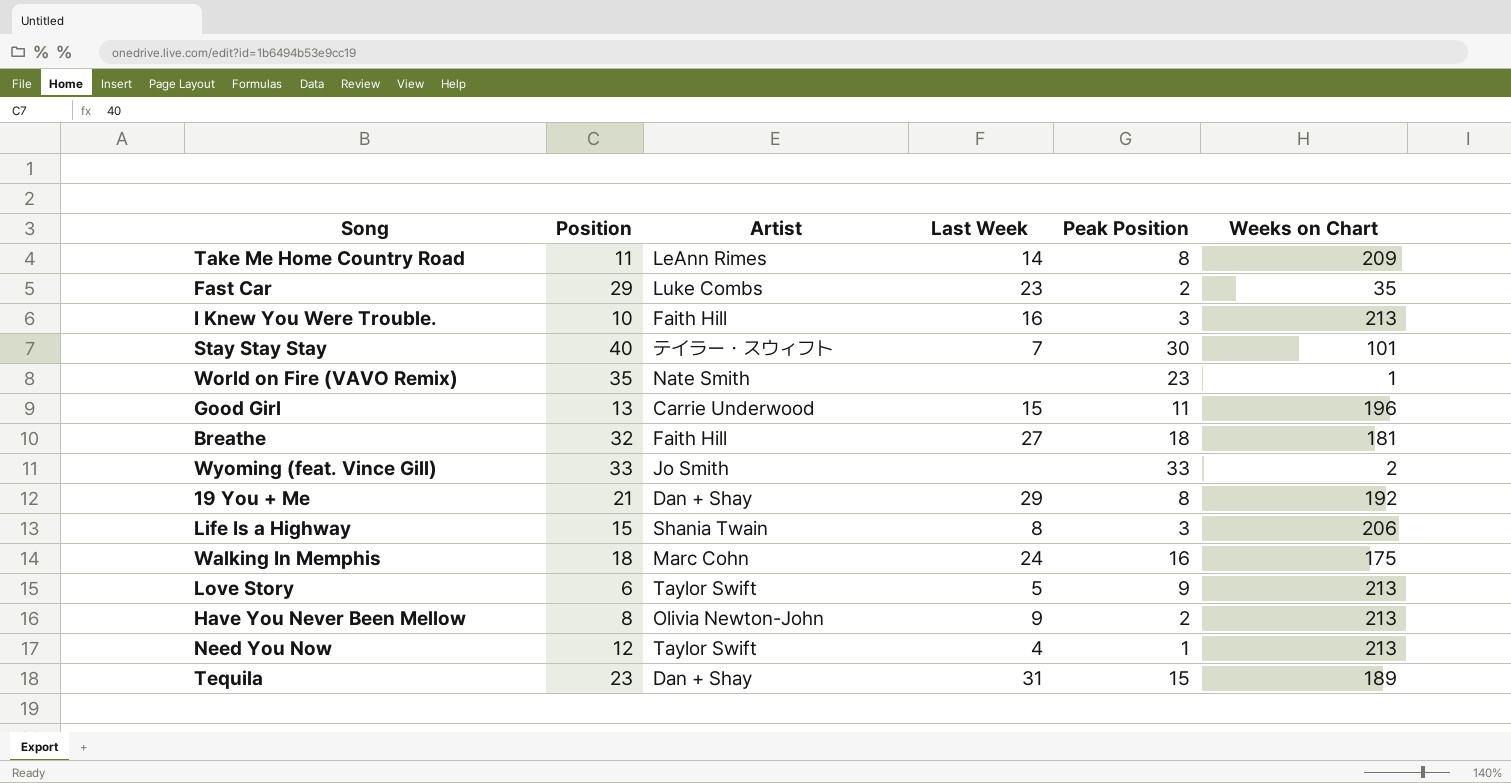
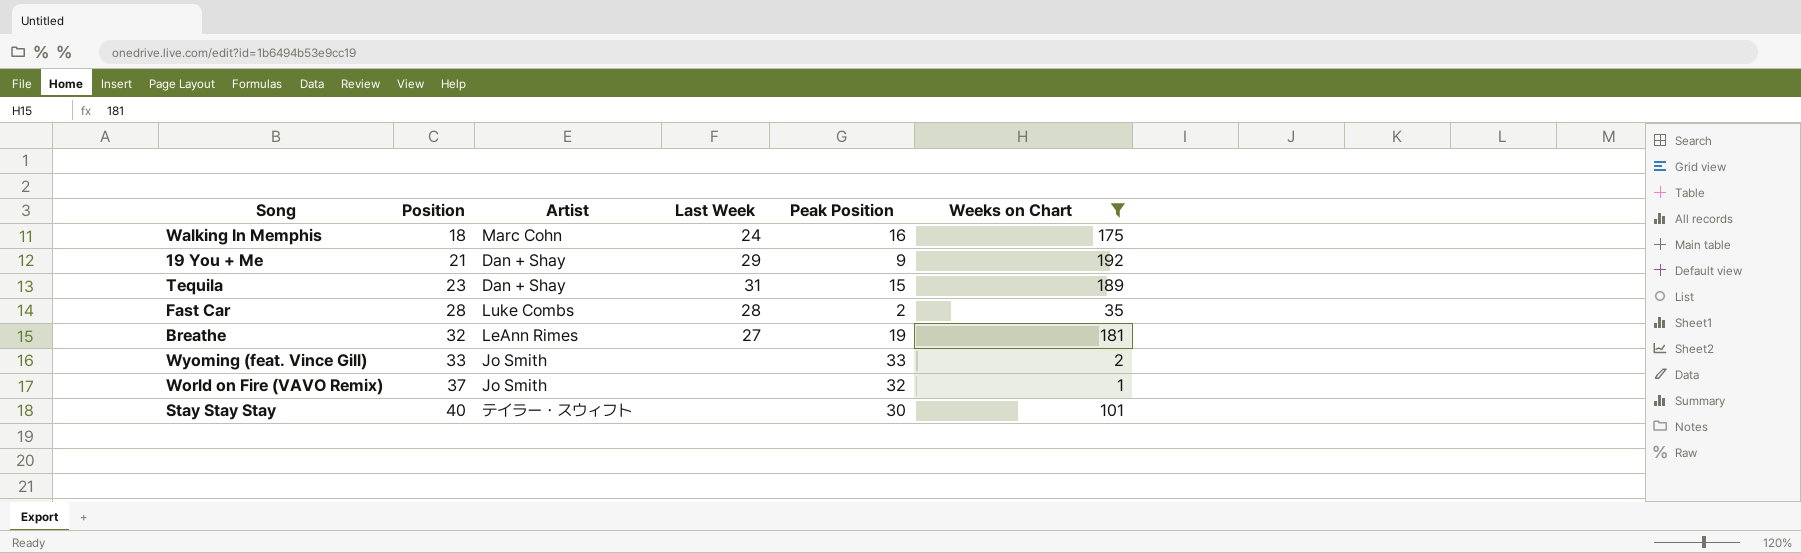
filter: none -> Weeks on Chart <= 192
row order: none -> Position ascending
19 You + Me | Peak Position: 8 -> 9
Fast Car | Position: 29 -> 28
Fast Car | Last Week: 23 -> 28
Breathe | Artist: Faith Hill -> LeAnn Rimes
Breathe | Peak Position: 18 -> 19
World on Fire (VAVO Remix) | Position: 35 -> 37
World on Fire (VAVO Remix) | Artist: Nate Smith -> Jo Smith
World on Fire (VAVO Remix) | Peak Position: 23 -> 32
Stay Stay Stay | Last Week: 7 -> none

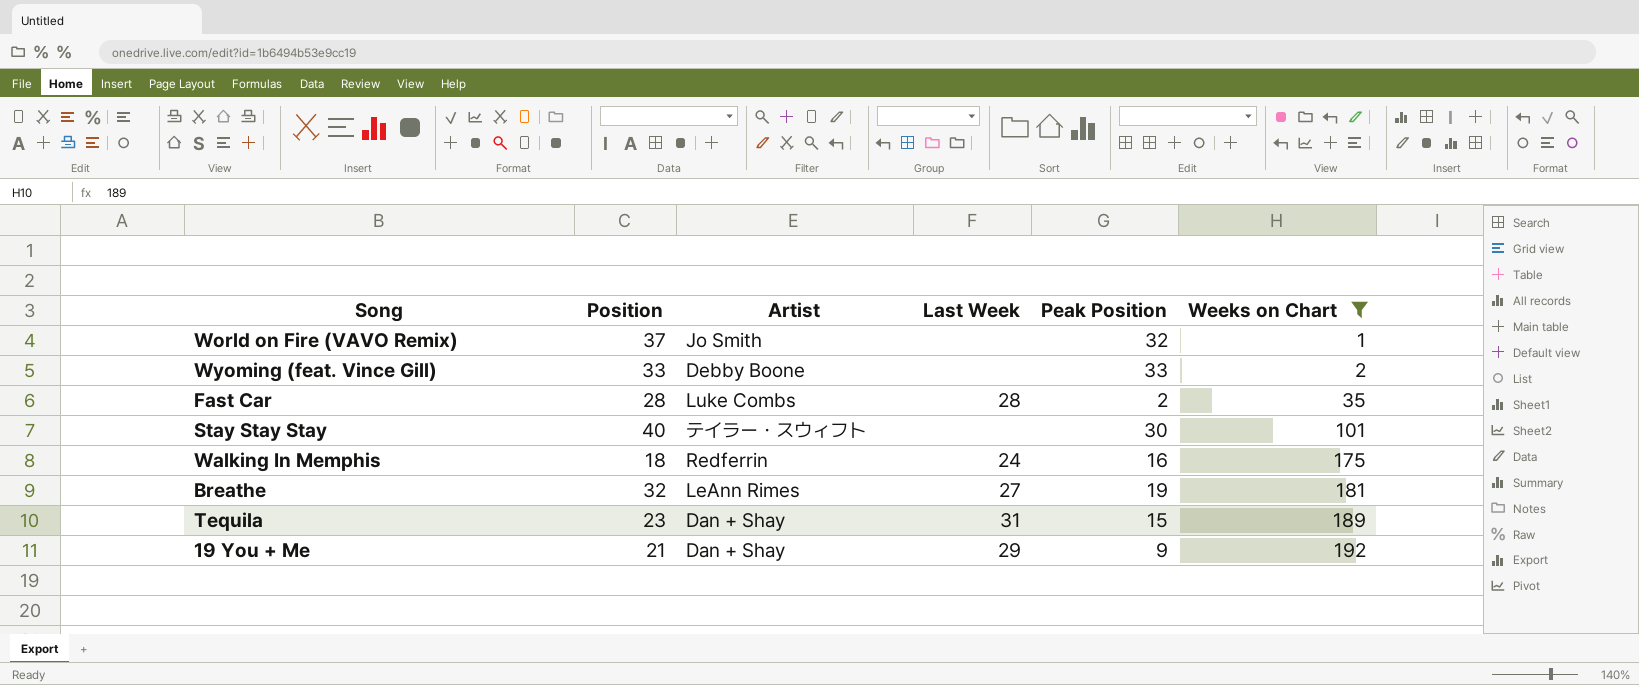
row order: Position ascending -> Weeks on Chart ascending
Wyoming (feat. Vince Gill) | Artist: Jo Smith -> Debby Boone
Walking In Memphis | Artist: Marc Cohn -> Redferrin

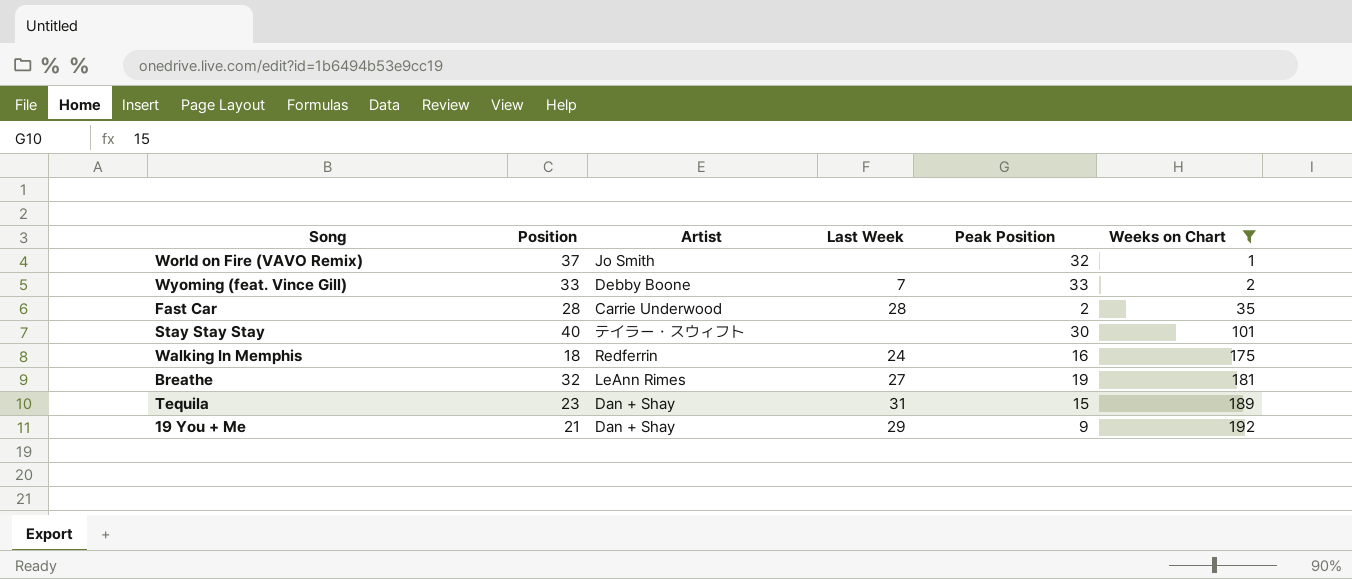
Wyoming (feat. Vince Gill) | Last Week: none -> 7
Fast Car | Artist: Luke Combs -> Carrie Underwood

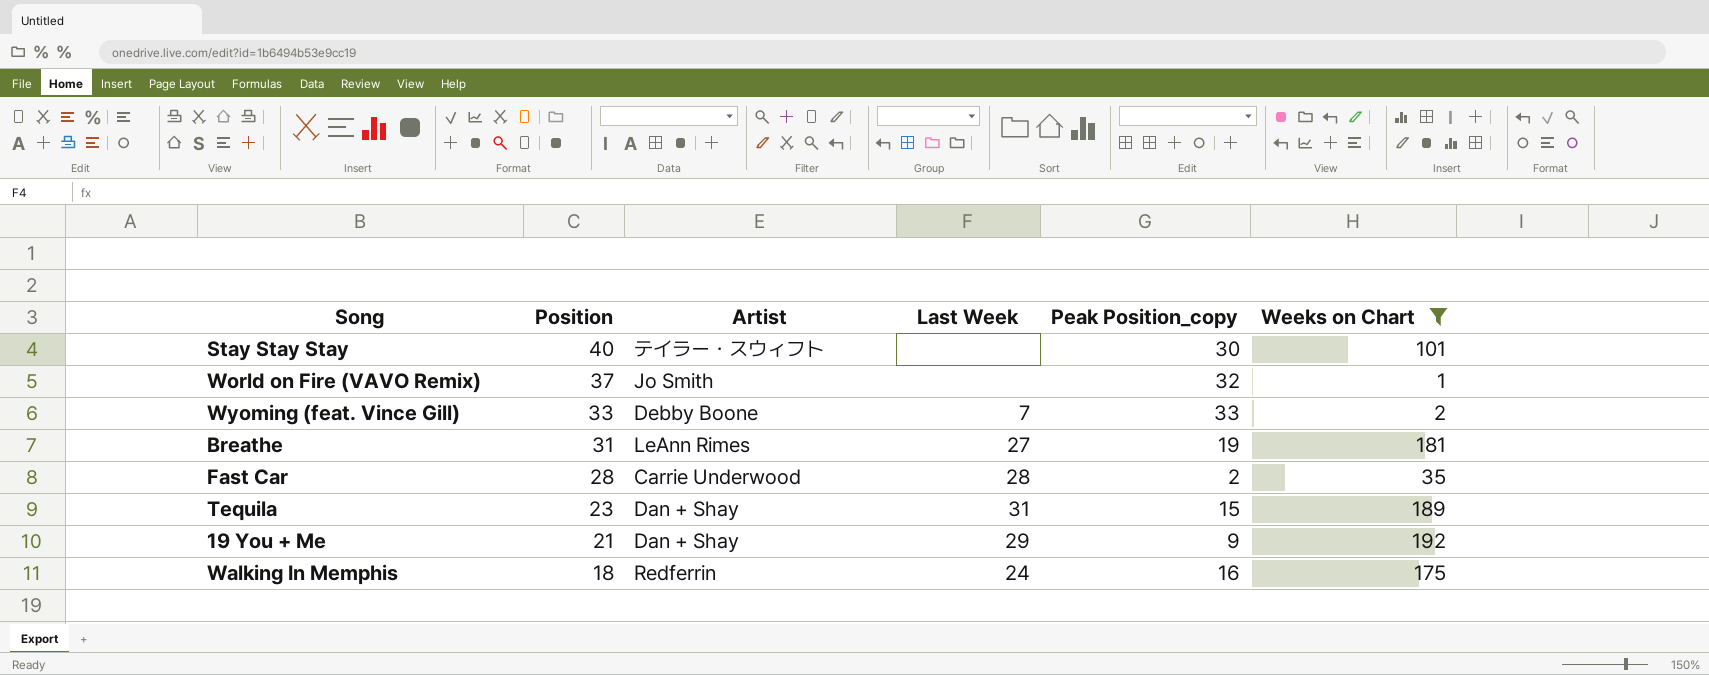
row order: Weeks on Chart ascending -> Position descending
column name: Peak Position -> Peak Position_copy
Breathe | Position: 32 -> 31

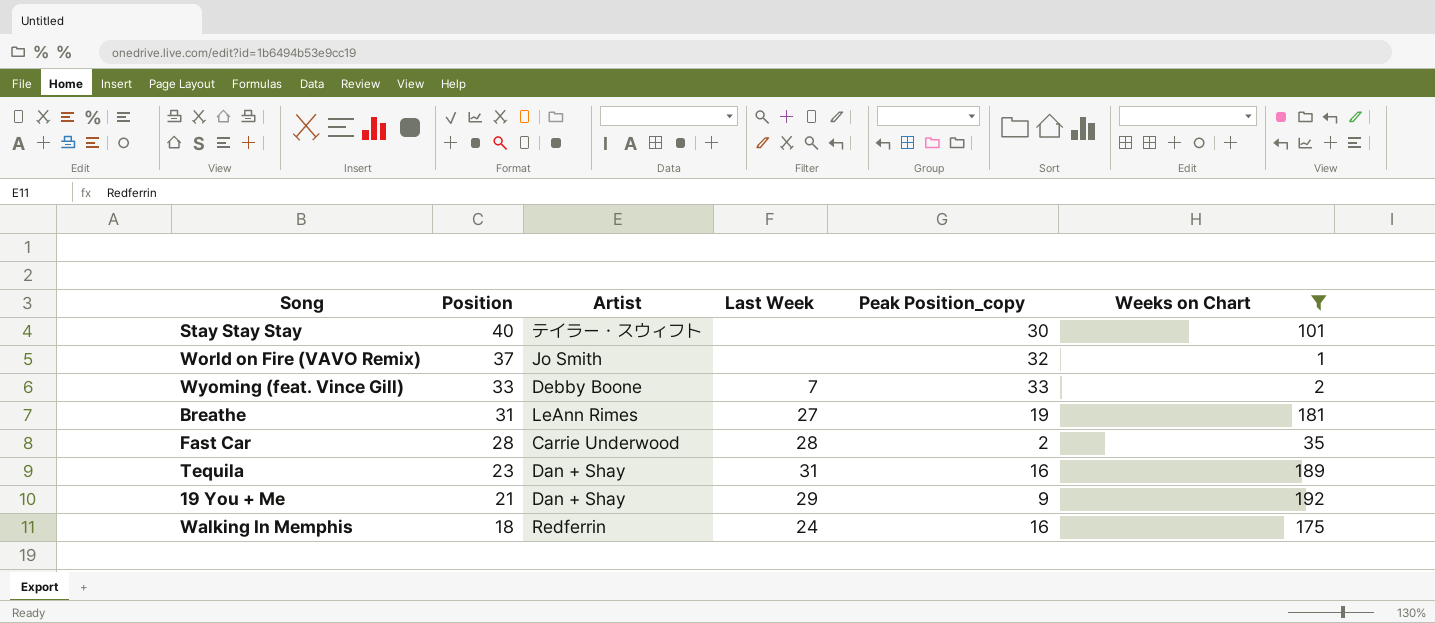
Tequila | Peak Position_copy: 15 -> 16

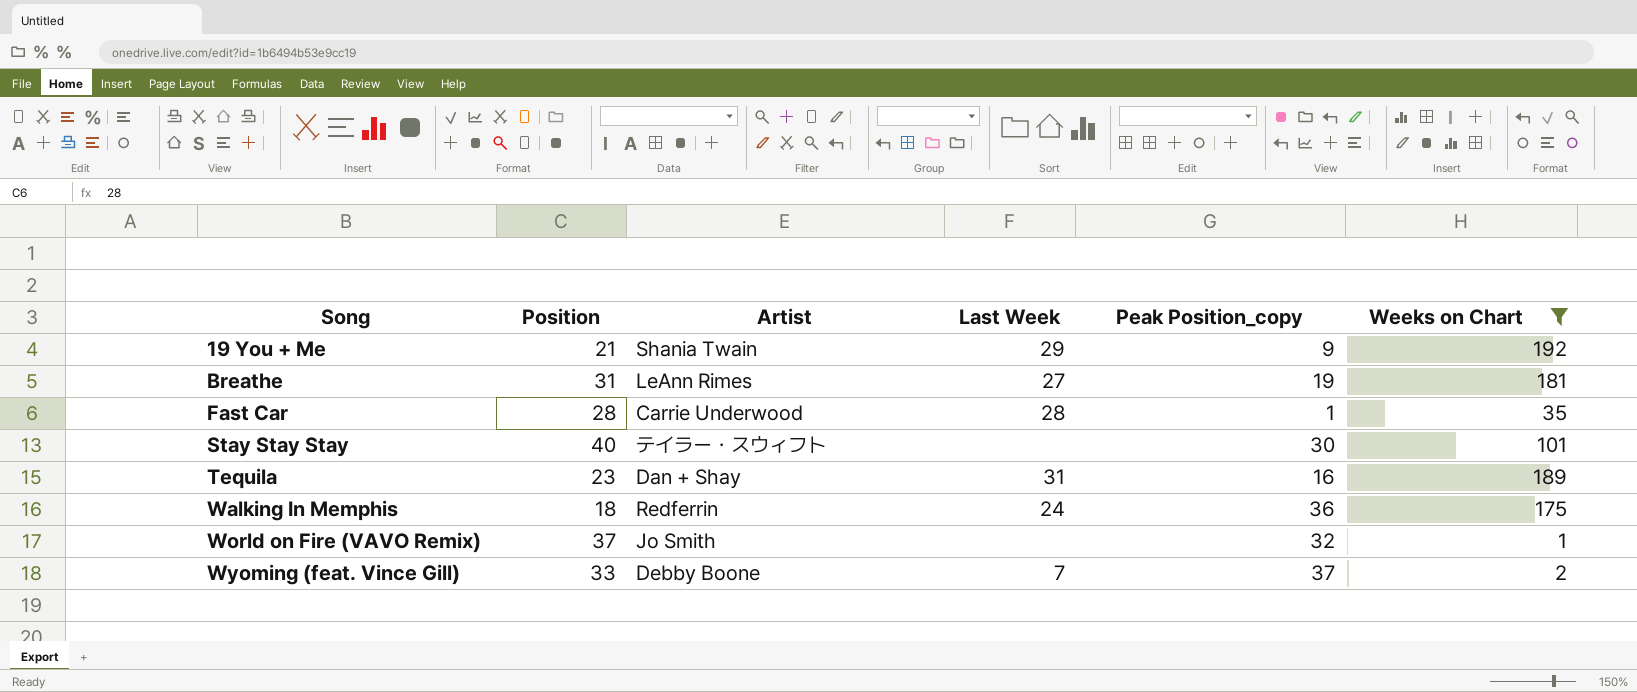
row order: Position descending -> Song ascending
19 You + Me | Artist: Dan + Shay -> Shania Twain
Fast Car | Peak Position_copy: 2 -> 1
Walking In Memphis | Peak Position_copy: 16 -> 36
Wyoming (feat. Vince Gill) | Peak Position_copy: 33 -> 37

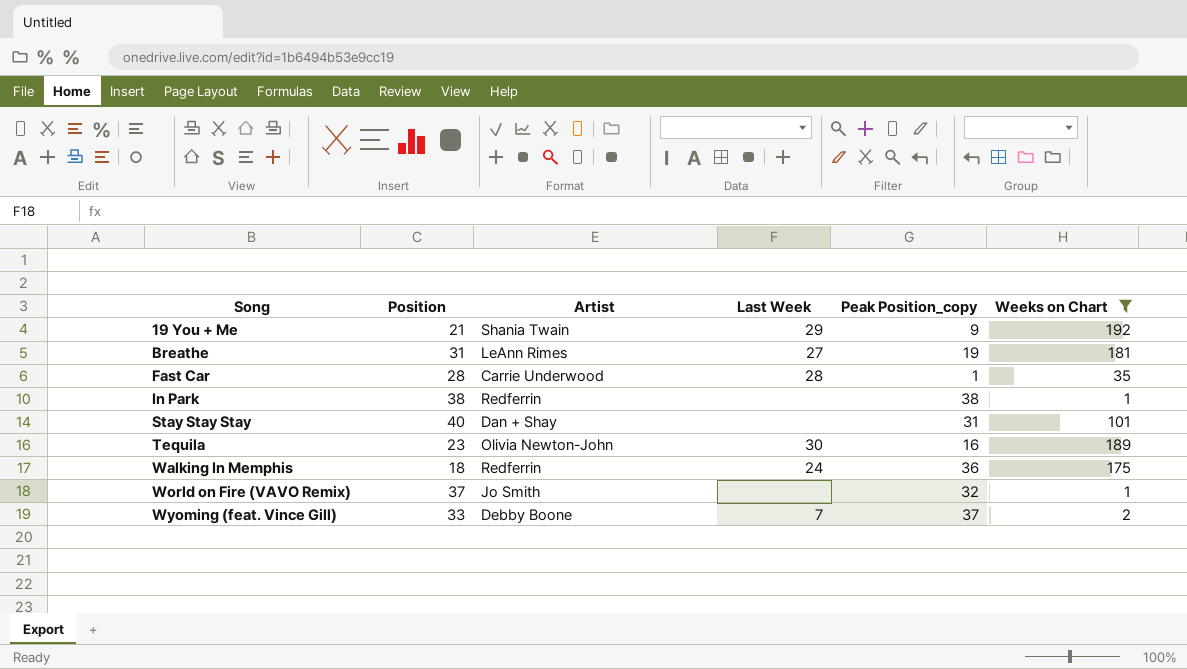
row In Park: none -> 38 | Redferrin | none | 38 | 1
Stay Stay Stay | Artist: テイラー・スウィフト -> Dan + Shay
Stay Stay Stay | Peak Position_copy: 30 -> 31
Tequila | Artist: Dan + Shay -> Olivia Newton-John
Tequila | Last Week: 31 -> 30

